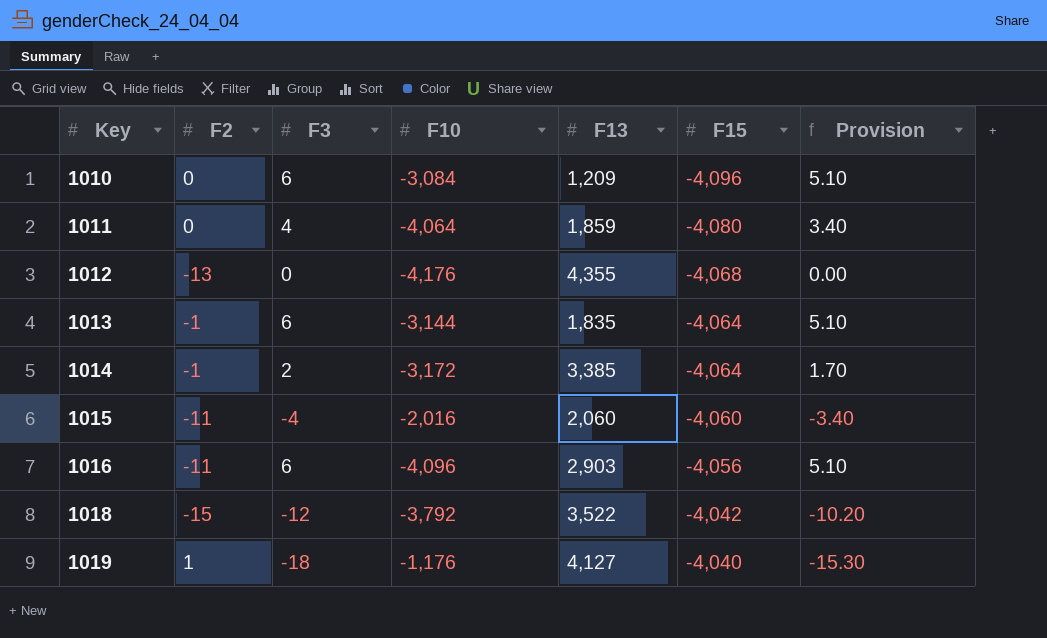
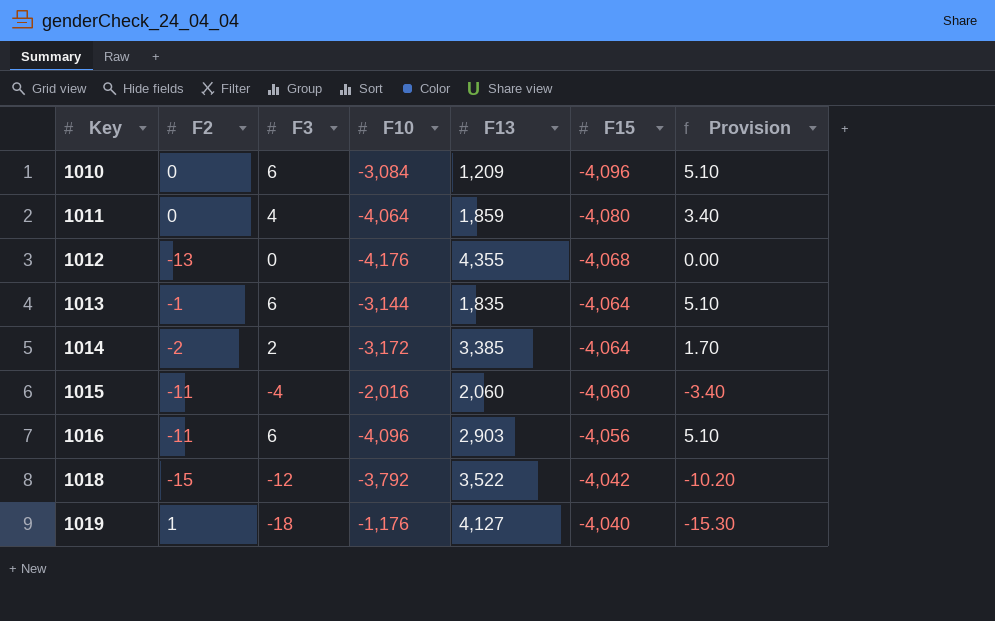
1014 | F2: -1 -> -2

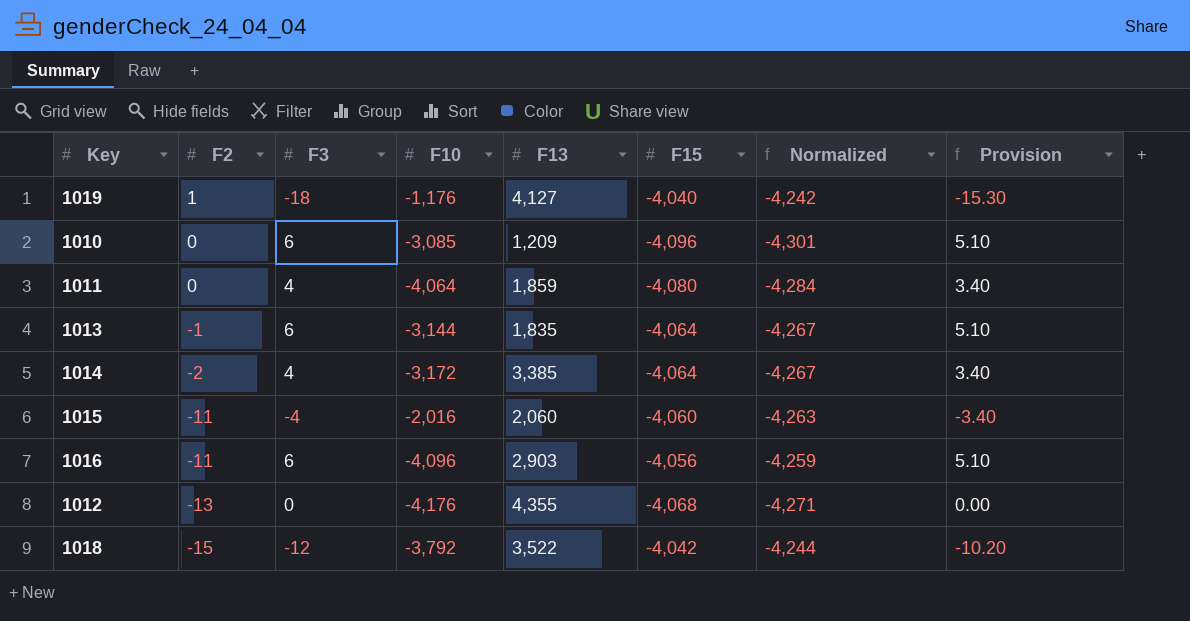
row order: Key ascending -> F2 descending
column Normalized | formula: none -> [F15] * 1.05
1010 | F10: -3,084 -> -3,085
1014 | F3: 2 -> 4
1014 | Provision: 1.70 -> 3.40

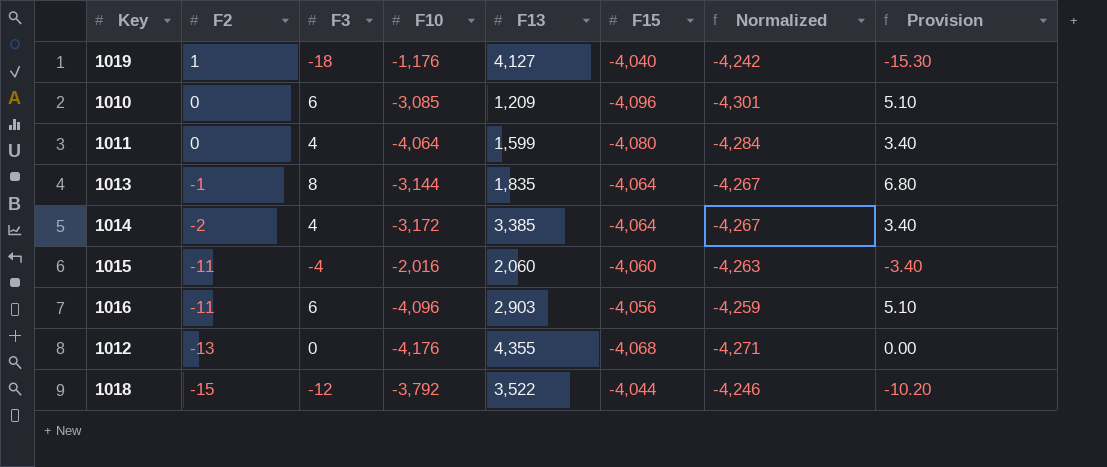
1011 | F13: 1,859 -> 1,599
1013 | F3: 6 -> 8
1013 | Provision: 5.10 -> 6.80
1018 | F15: -4,042 -> -4,044
1018 | Normalized: -4,244 -> -4,246

